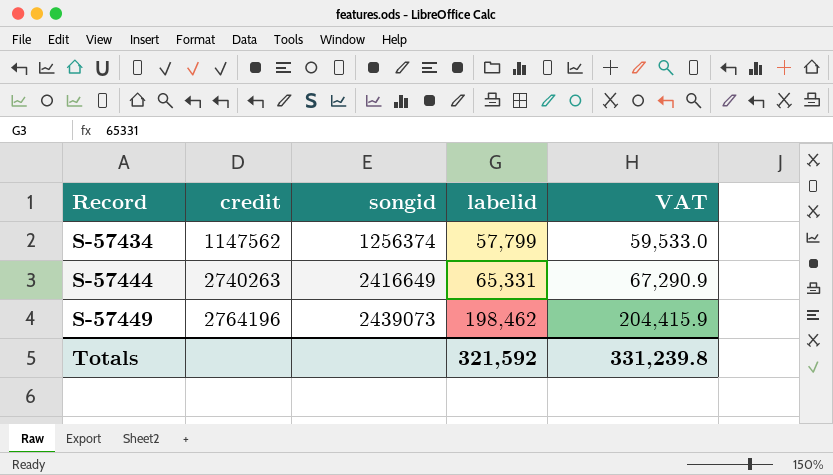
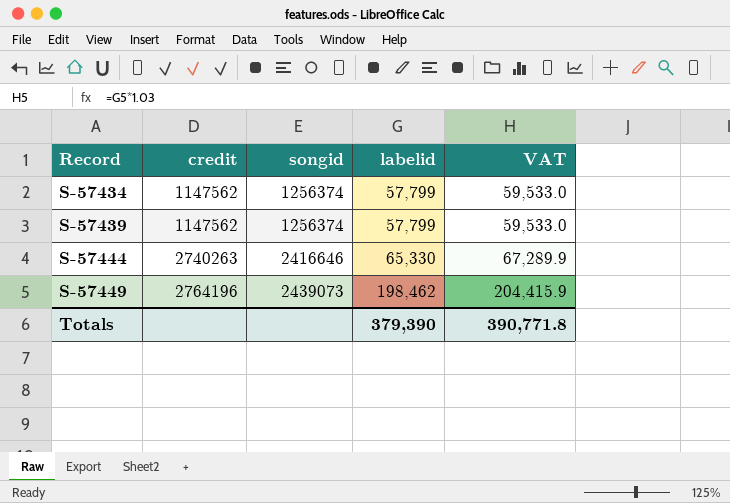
row S-57439: none -> 1147562 | 1256374 | 57,799 | 59,533.0
S-57444 | songid: 2416649 -> 2416646
S-57444 | labelid: 65,331 -> 65,330
S-57444 | VAT: 67,290.9 -> 67,289.9
Totals | labelid: 321,592 -> 379,390
Totals | VAT: 331,239.8 -> 390,771.8

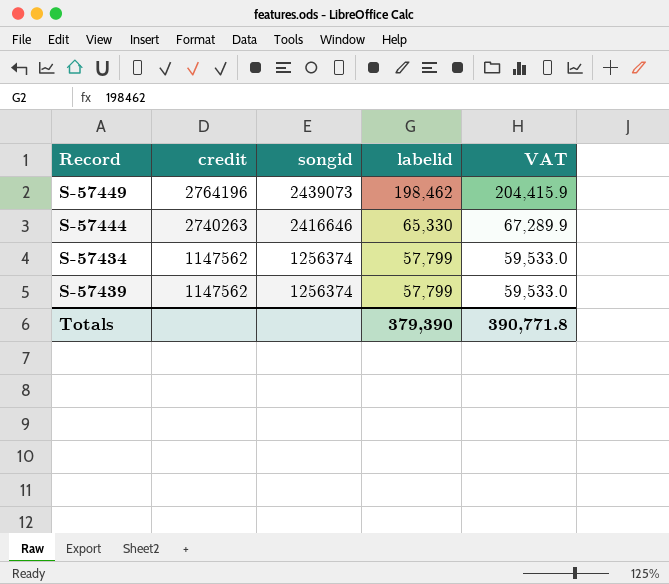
row order: Record ascending -> credit descending

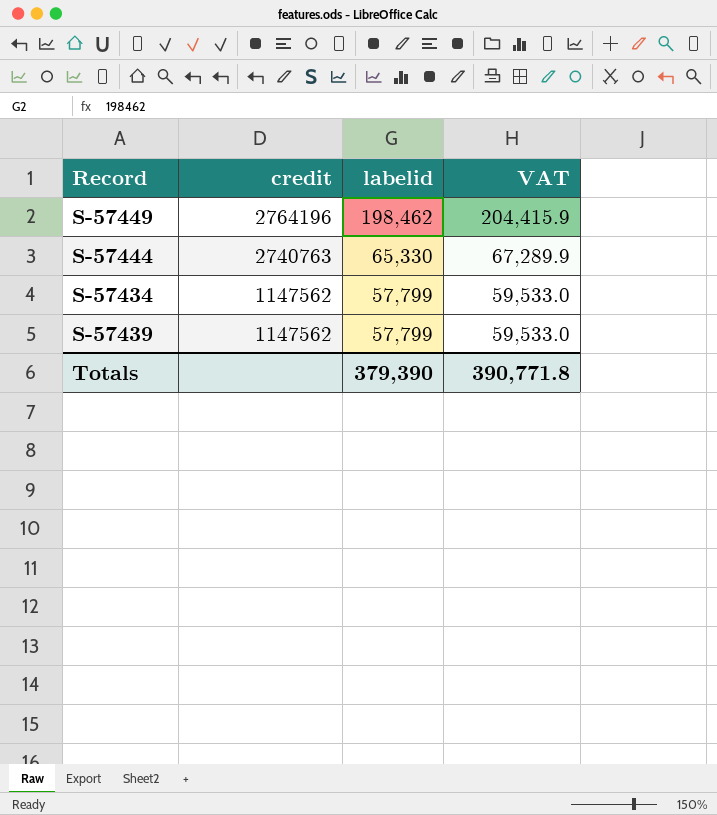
column songid | position: 3 -> none
S-57444 | credit: 2740263 -> 2740763

